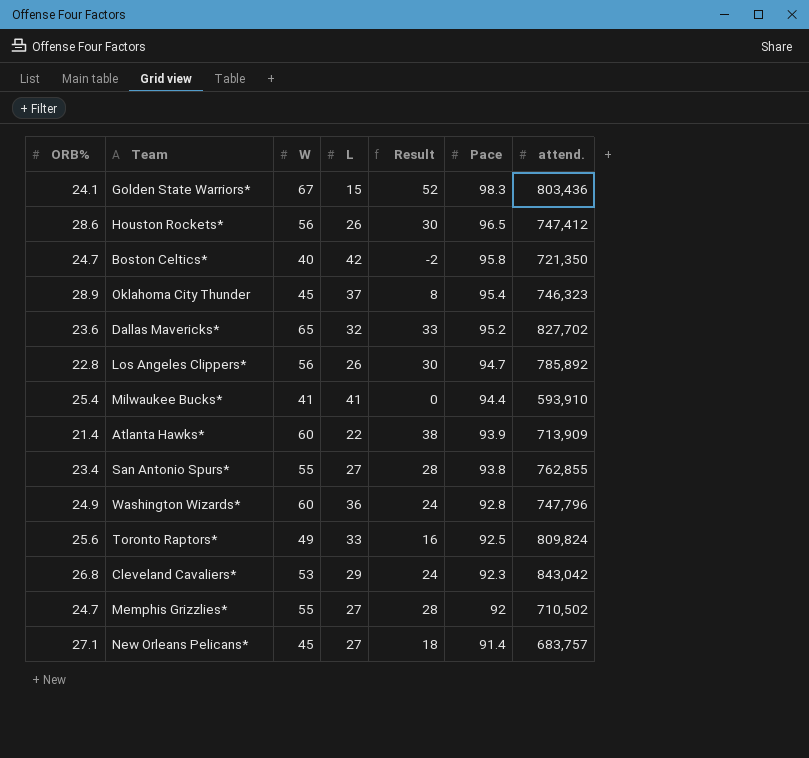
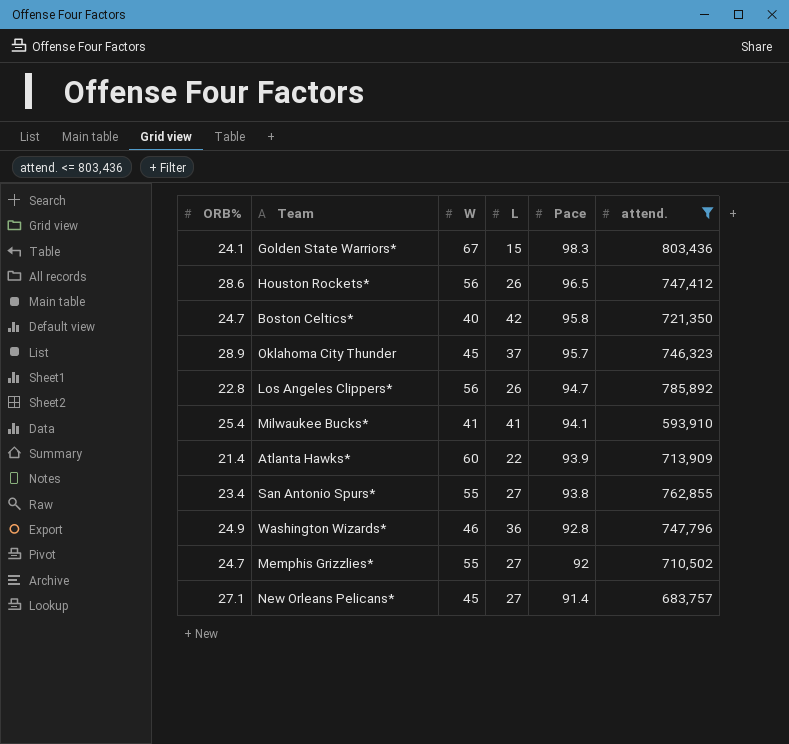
filter: none -> attend. <= 803,436
column Result | formula: [W] - [L] -> none
Oklahoma City Thunder | Pace: 95.4 -> 95.7
Milwaukee Bucks* | Pace: 94.4 -> 94.1
Washington Wizards* | W: 60 -> 46

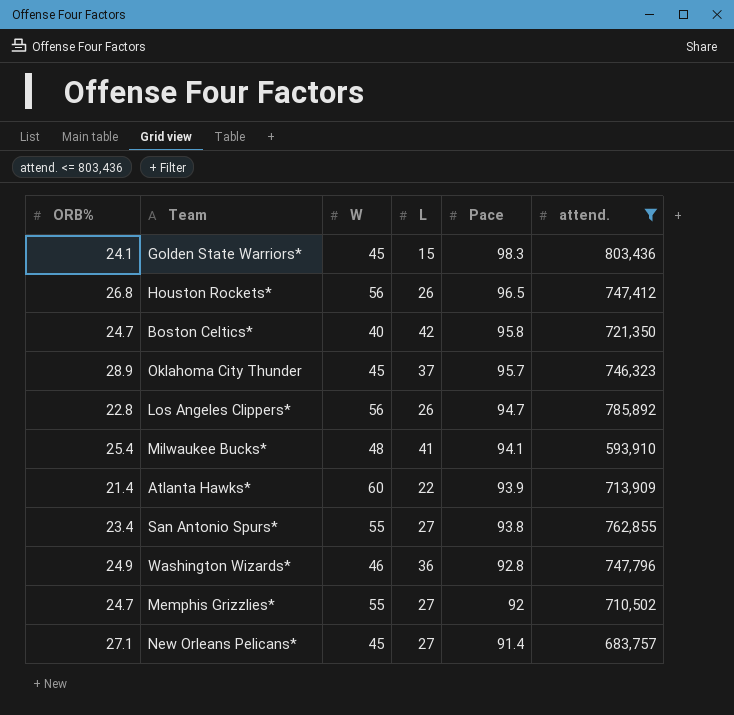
Golden State Warriors* | W: 67 -> 45
Houston Rockets* | ORB%: 28.6 -> 26.8
Milwaukee Bucks* | W: 41 -> 48

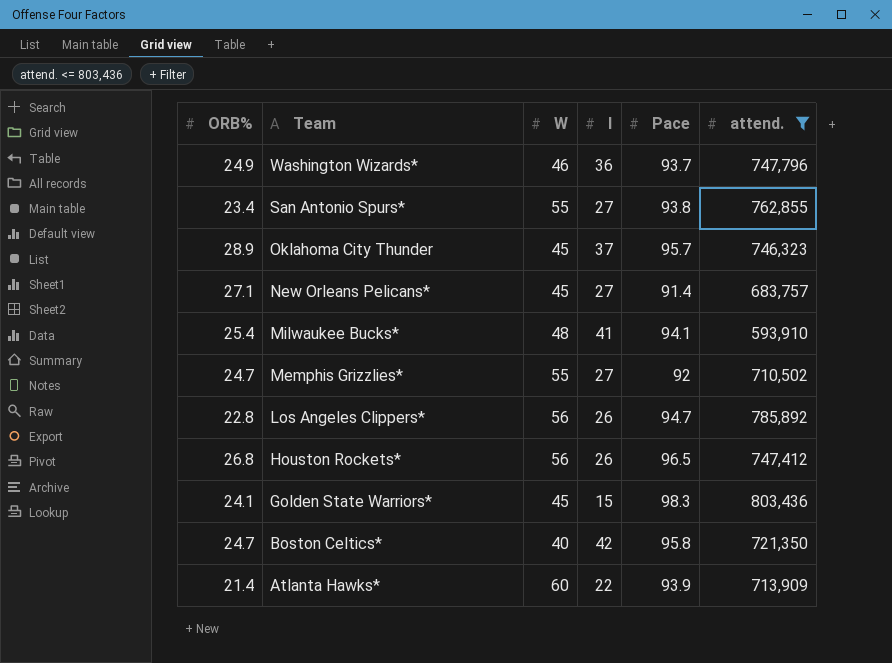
row order: Pace descending -> Team descending
column name: L -> l
Washington Wizards* | Pace: 92.8 -> 93.7

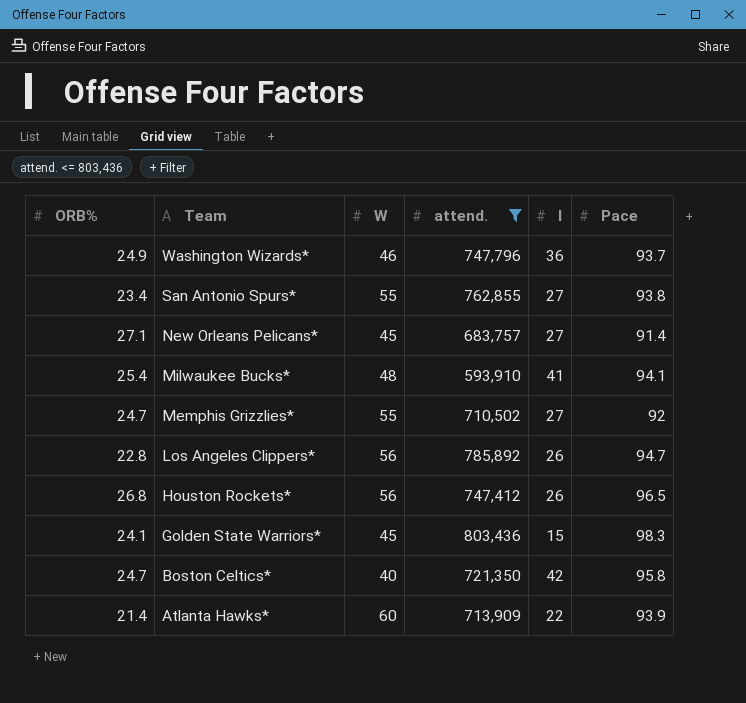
column attend. | position: 6 -> 4
row Oklahoma City Thunder: 28.9 | 45 | 37 | 95.7 | 746,323 -> none

